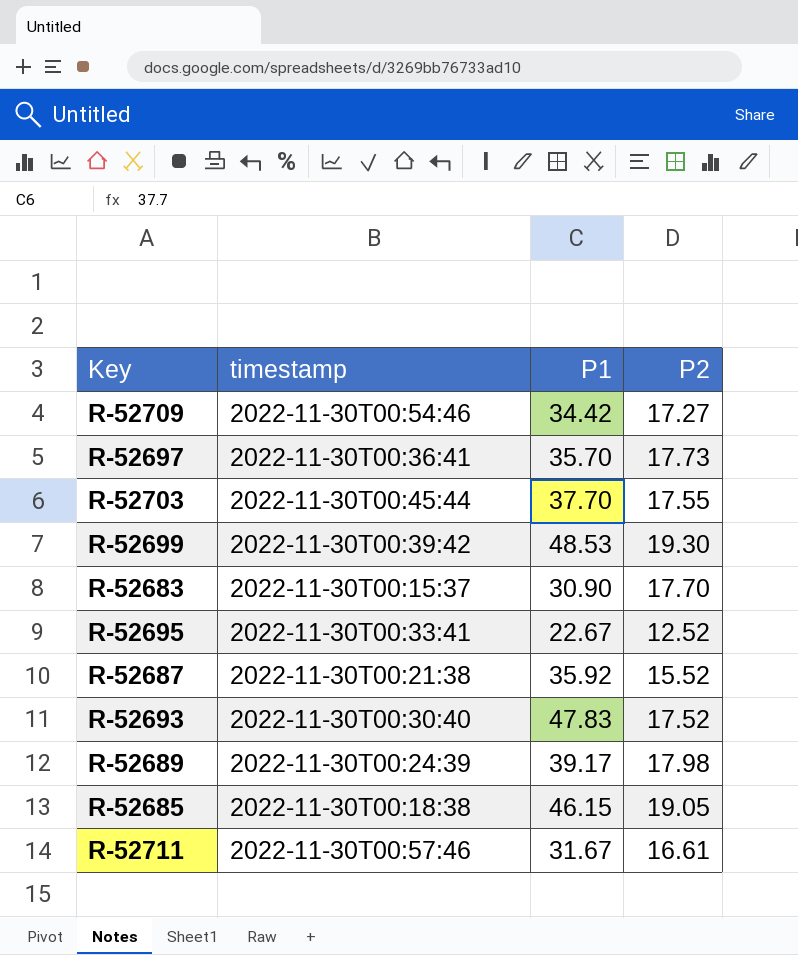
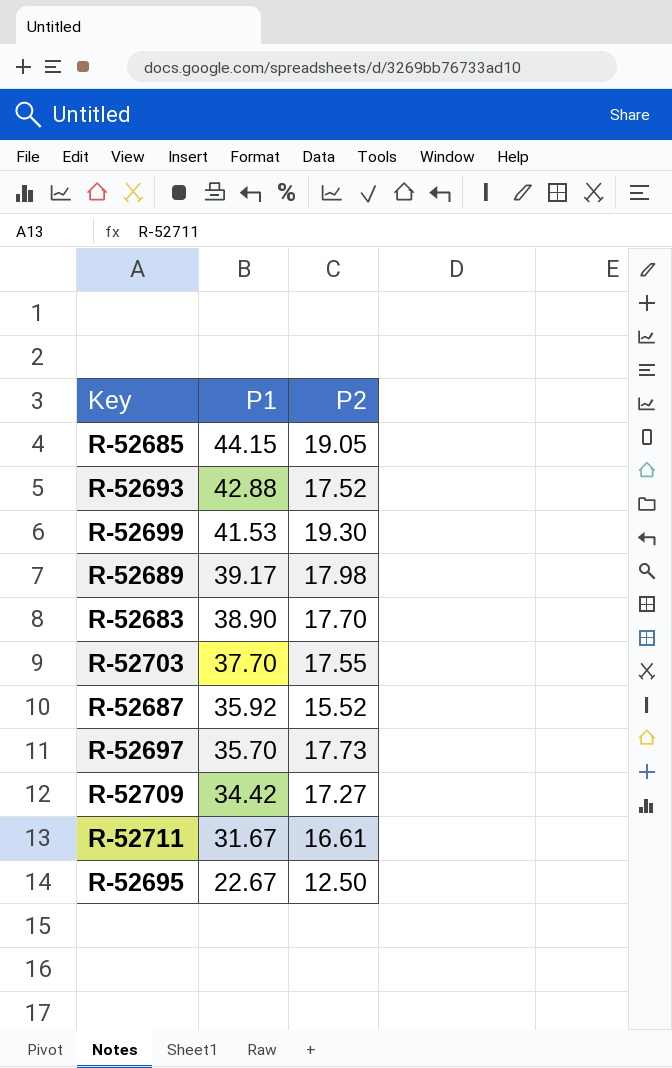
row order: none -> P1 descending
column timestamp | position: 2 -> none
R-52685 | P1: 46.15 -> 44.15
R-52693 | P1: 47.83 -> 42.88
R-52699 | P1: 48.53 -> 41.53
R-52683 | P1: 30.90 -> 38.90
R-52695 | P2: 12.52 -> 12.50

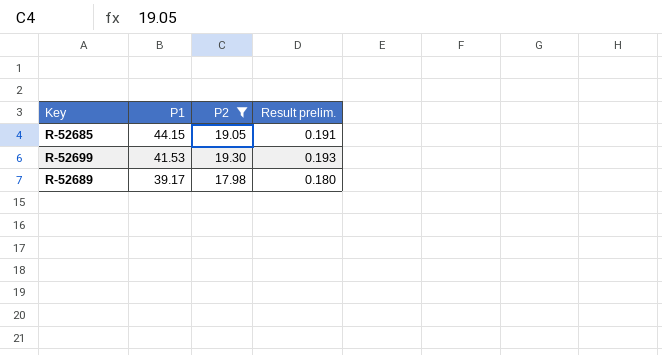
filter: none -> P2 >= 17.98
column Result prelim. | formula: none -> [P2] * 0.01

